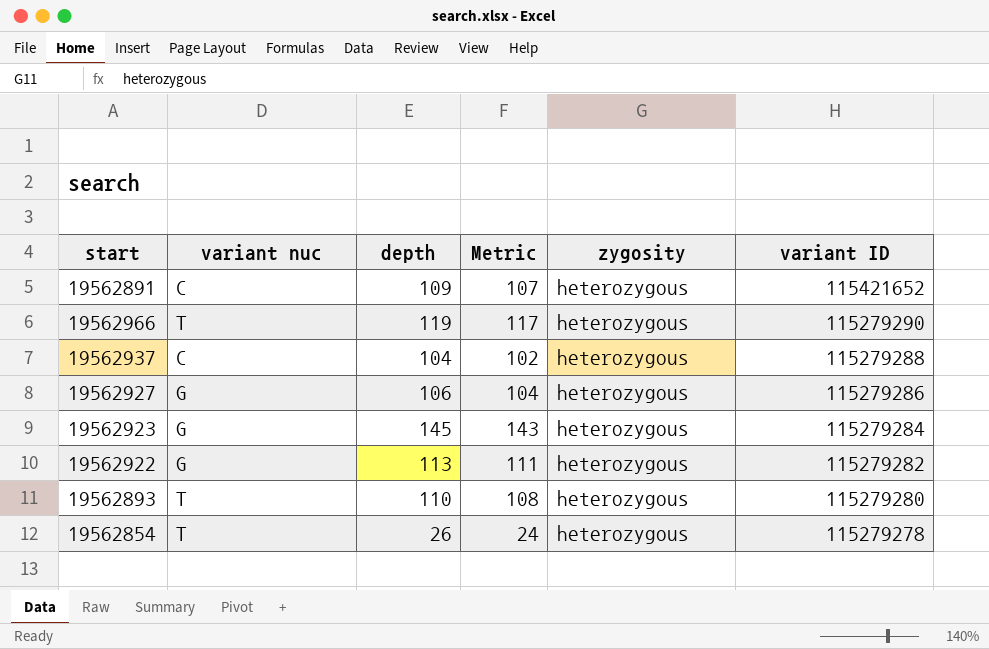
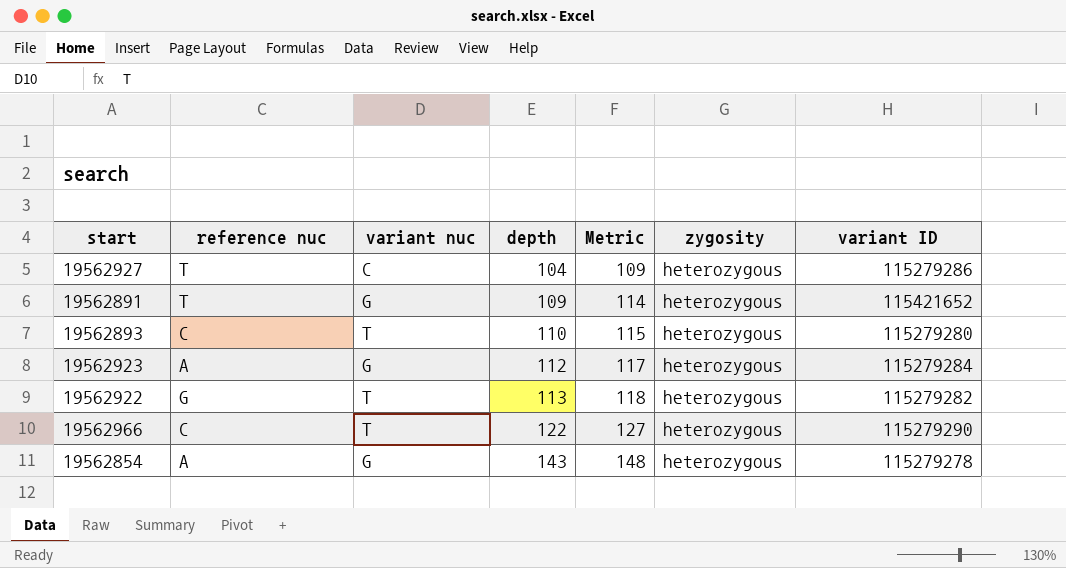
row order: variant ID descending -> depth ascending
column reference nuc | position: none -> 2
column Metric | formula: [depth] - 2 -> [depth] + 5
row 19562937: C | 104 | 102 | heterozygous | 115279288 -> none
19562927 | variant nuc: G -> C
19562927 | depth: 106 -> 104
19562891 | variant nuc: C -> G
19562923 | depth: 145 -> 112
19562922 | variant nuc: G -> T
19562966 | depth: 119 -> 122
19562854 | variant nuc: T -> G
19562854 | depth: 26 -> 143

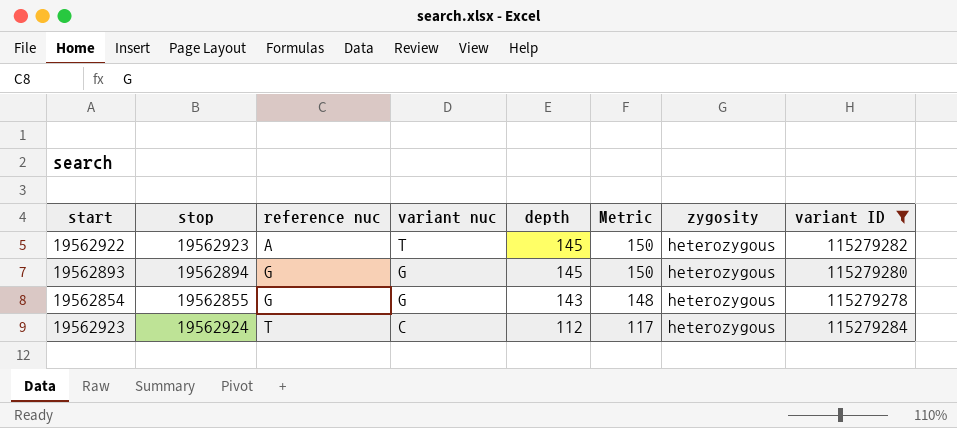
filter: none -> variant ID <= 115279284
row order: depth ascending -> reference nuc ascending
column stop | position: none -> 2
19562922 | reference nuc: G -> A
19562922 | depth: 113 -> 145
19562922 | Metric: 118 -> 150
19562893 | reference nuc: C -> G
19562893 | variant nuc: T -> G
19562893 | depth: 110 -> 145
19562893 | Metric: 115 -> 150
19562854 | reference nuc: A -> G
19562923 | reference nuc: A -> T
19562923 | variant nuc: G -> C

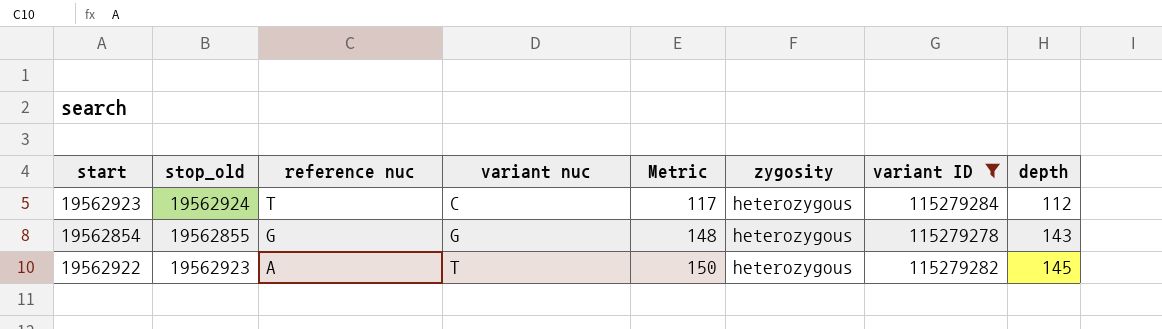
row order: reference nuc ascending -> reference nuc descending
column name: stop -> stop_old
column depth | position: 5 -> 8
row 19562893: 19562894 | G | G | 145 | 150 | heterozygous | 115279280 -> none

